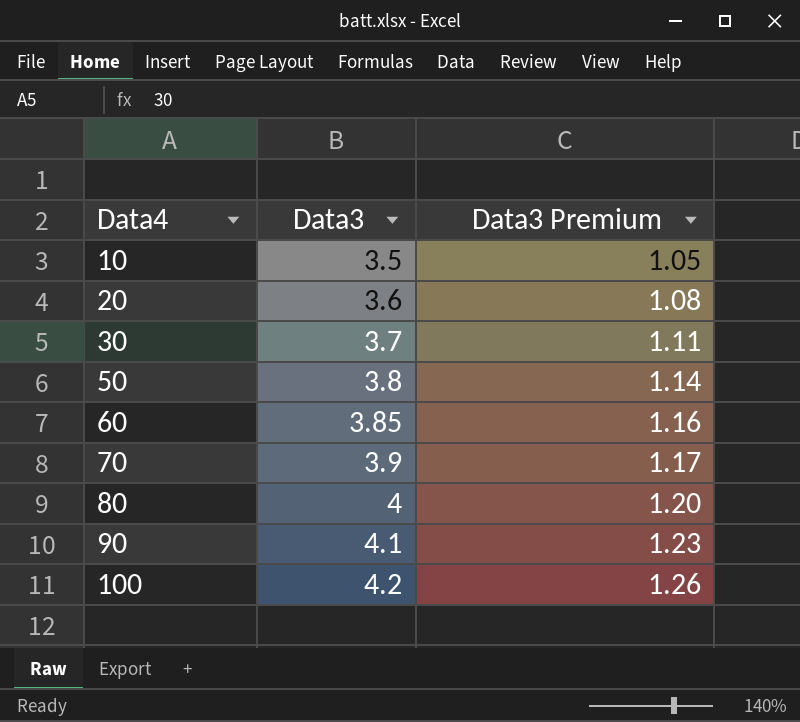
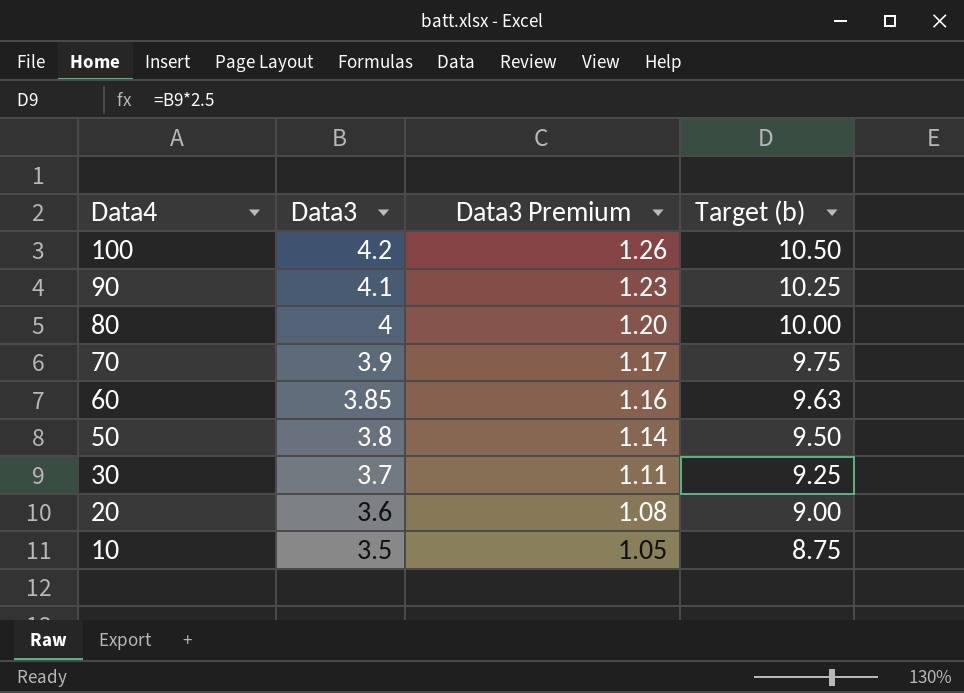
row order: Data4 ascending -> Data4 descending
column Target (b) | formula: none -> [Data3] * 2.5

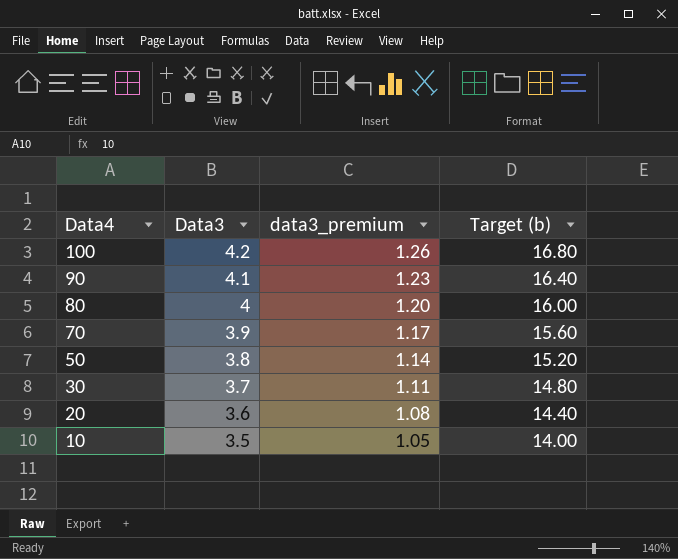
column name: Data3 Premium -> data3_premium
column Target (b) | formula: [Data3] * 2.5 -> [Data3] * 4
row 60: 3.85 | 1.16 | 9.63 -> none

